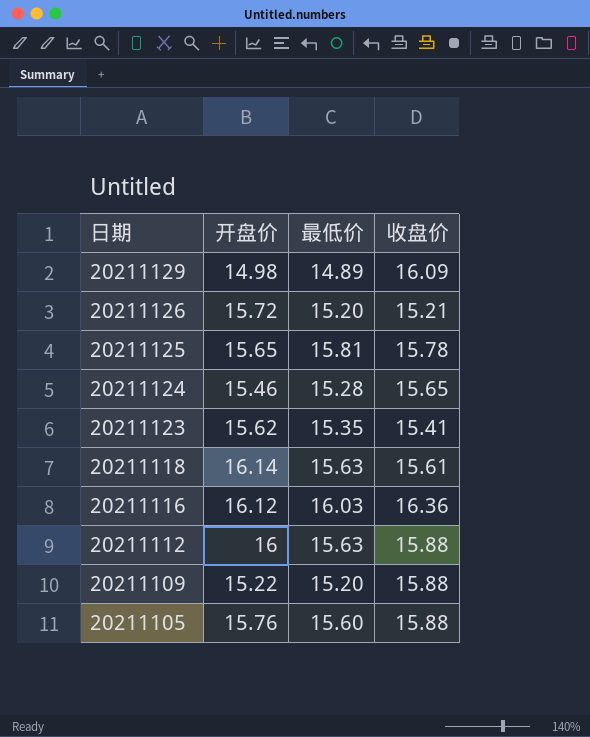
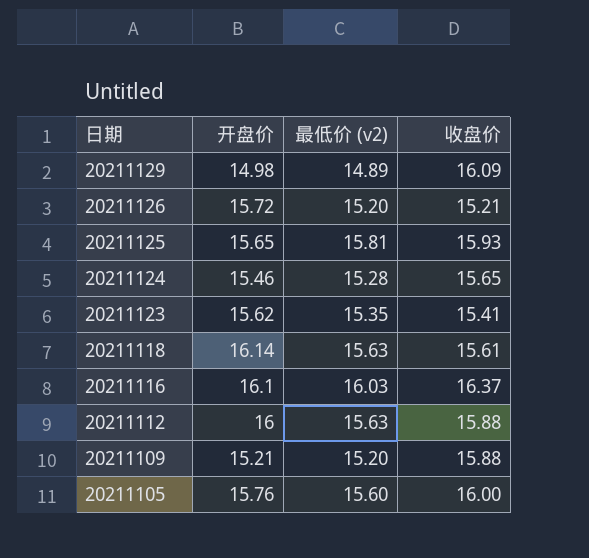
column name: 最低价 -> 最低价 (v2)
20211125 | 收盘价: 15.78 -> 15.93
20211116 | 开盘价: 16.12 -> 16.1
20211116 | 收盘价: 16.36 -> 16.37
20211109 | 开盘价: 15.22 -> 15.21
20211105 | 收盘价: 15.88 -> 16.00

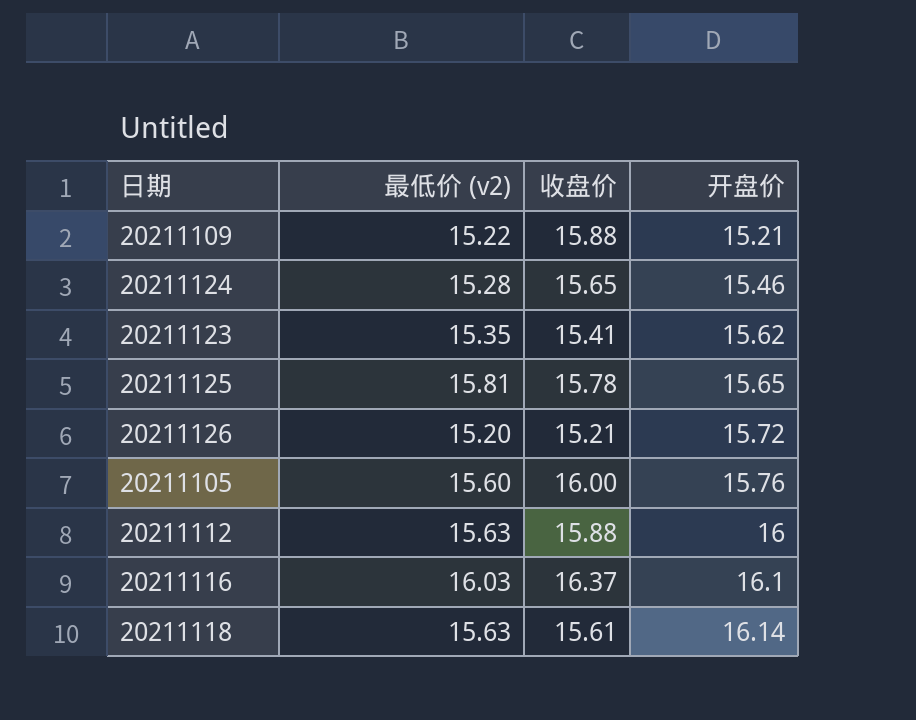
row order: 日期 descending -> 开盘价 ascending
column 开盘价 | position: 2 -> 4
row 20211129: 14.98 | 14.89 | 16.09 -> none
20211109 | 最低价 (v2): 15.20 -> 15.22
20211125 | 收盘价: 15.93 -> 15.78

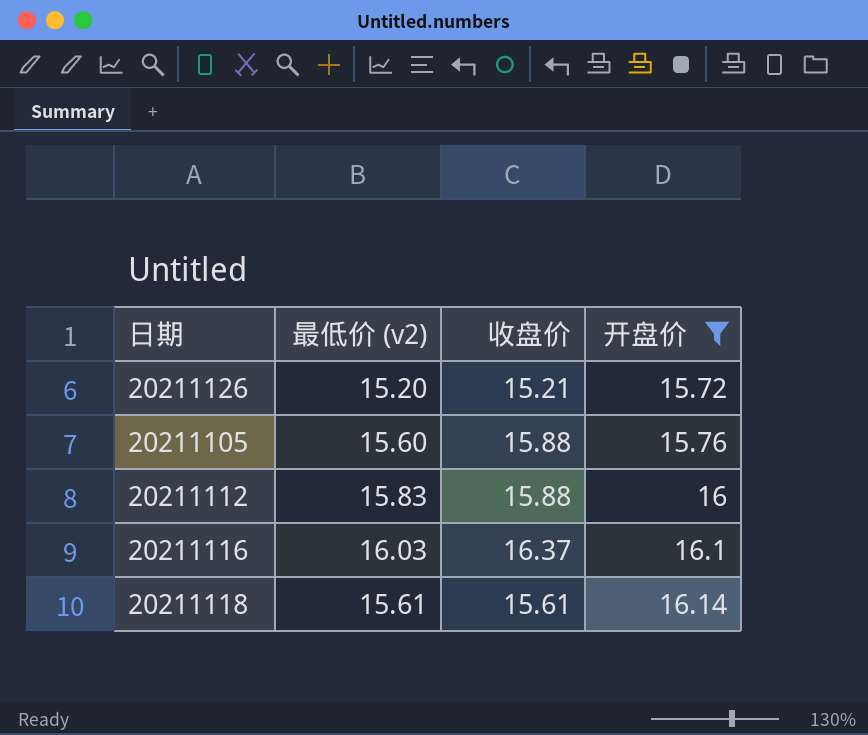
filter: none -> 开盘价 >= 15.72
20211105 | 收盘价: 16.00 -> 15.88
20211112 | 最低价 (v2): 15.63 -> 15.83
20211118 | 最低价 (v2): 15.63 -> 15.61

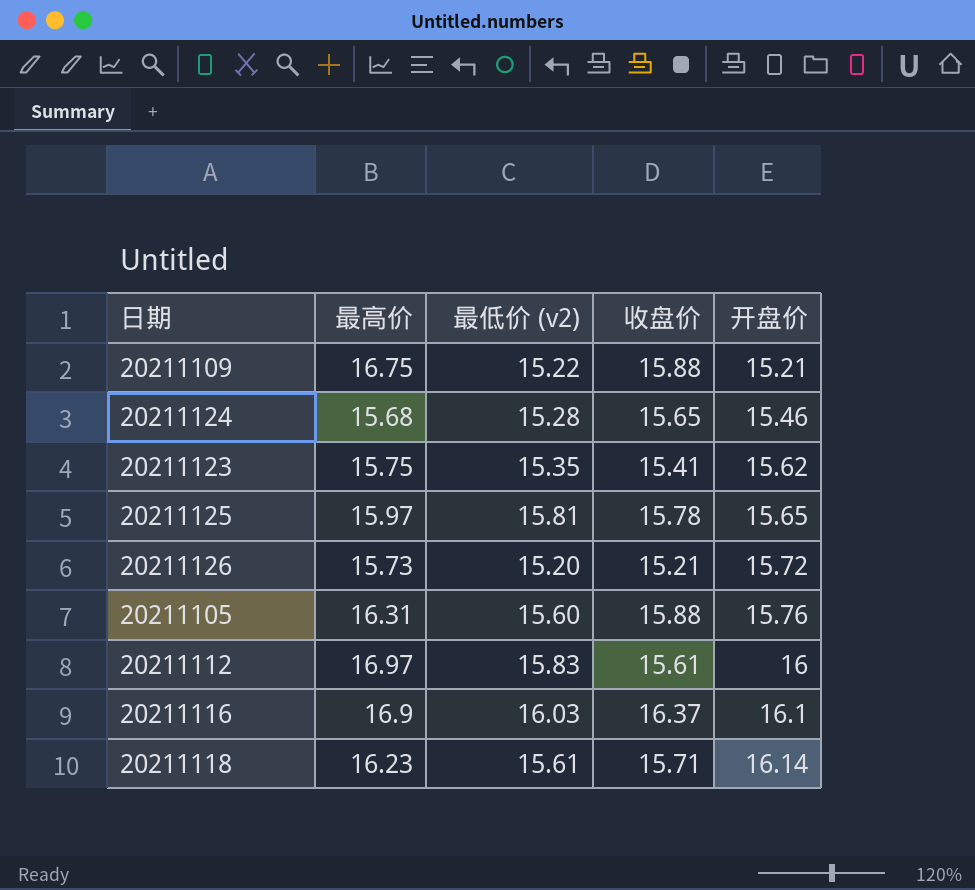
filter: 开盘价 >= 15.72 -> none
column 最高价 | position: none -> 2
20211112 | 收盘价: 15.88 -> 15.61
20211118 | 收盘价: 15.61 -> 15.71

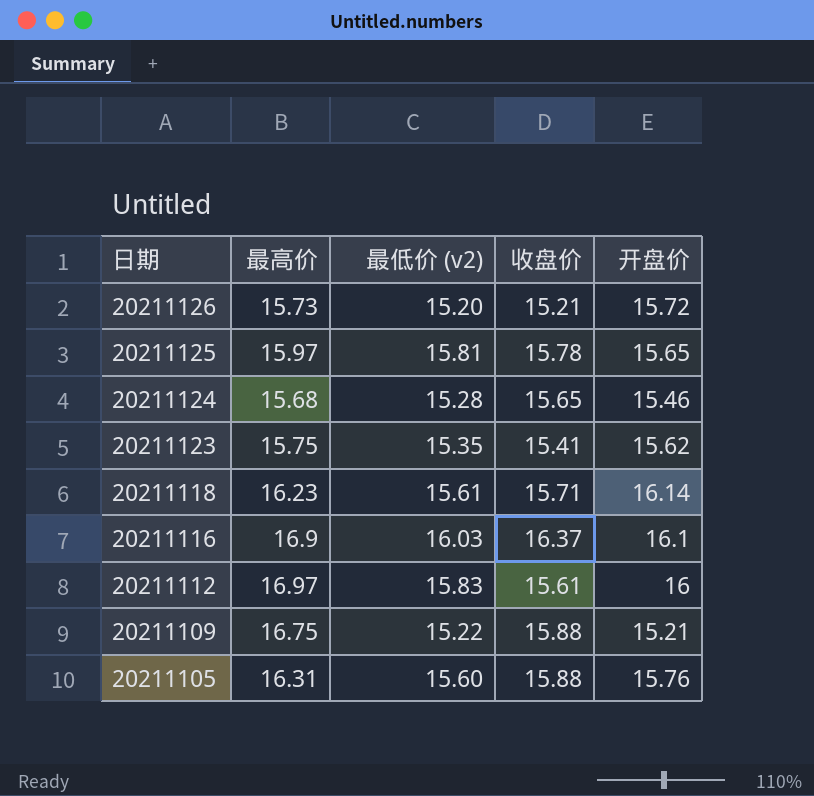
row order: 开盘价 ascending -> 日期 descending

